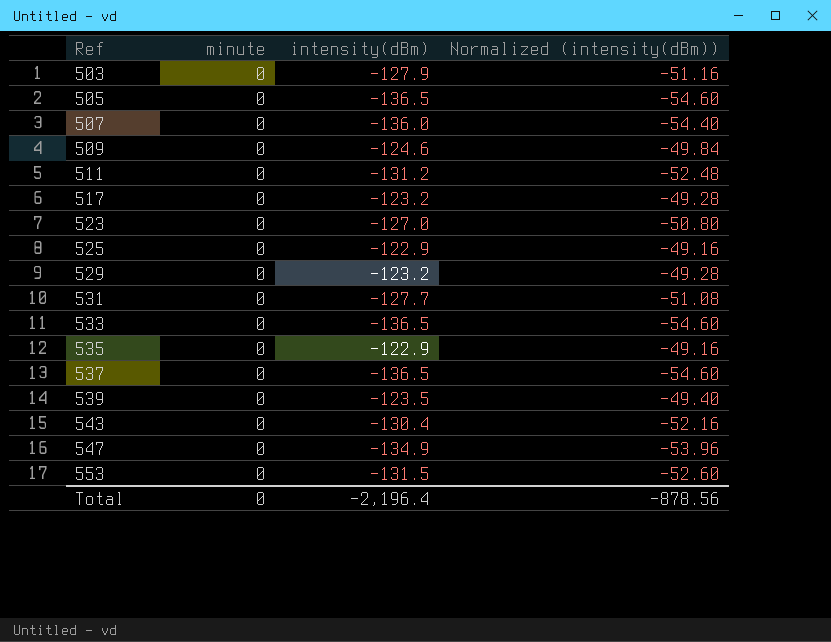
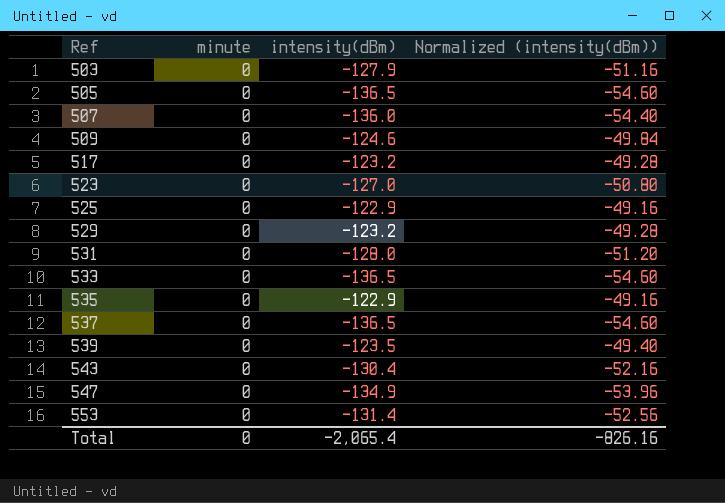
row 511: 0 | -131.2 | -52.48 -> none
531 | intensity(dBm): -127.7 -> -128.0
531 | Normalized (intensity(dBm)): -51.08 -> -51.20
553 | intensity(dBm): -131.5 -> -131.4
553 | Normalized (intensity(dBm)): -52.60 -> -52.56
Total | intensity(dBm): -2,196.4 -> -2,065.4
Total | Normalized (intensity(dBm)): -878.56 -> -826.16

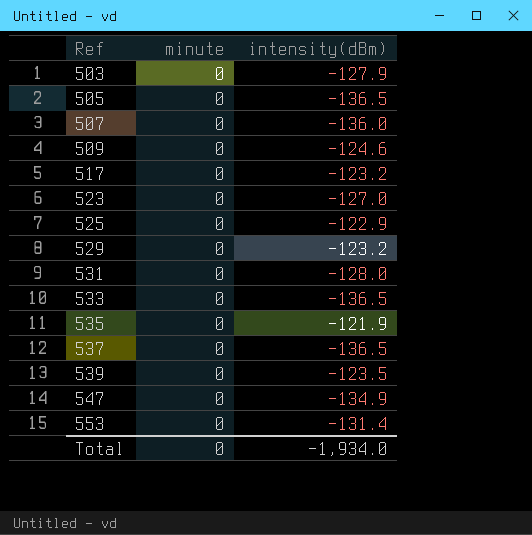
column Normalized (intensity(dBm)) | formula: [intensity(dBm)] * 0.4 -> none
row 543: 0 | -130.4 | -52.16 -> none
535 | intensity(dBm): -122.9 -> -121.9
Total | intensity(dBm): -2,065.4 -> -1,934.0

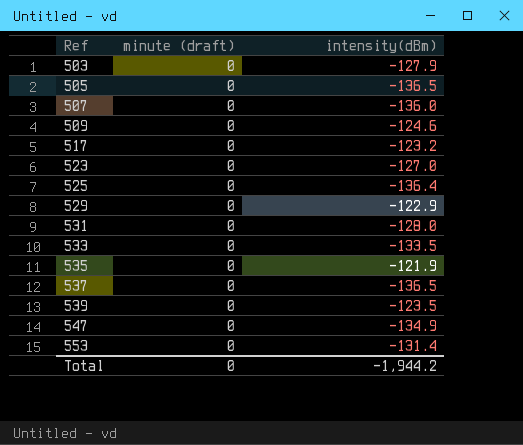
column name: minute -> minute (draft)
525 | intensity(dBm): -122.9 -> -136.4
529 | intensity(dBm): -123.2 -> -122.9
533 | intensity(dBm): -136.5 -> -133.5
Total | intensity(dBm): -1,934.0 -> -1,944.2

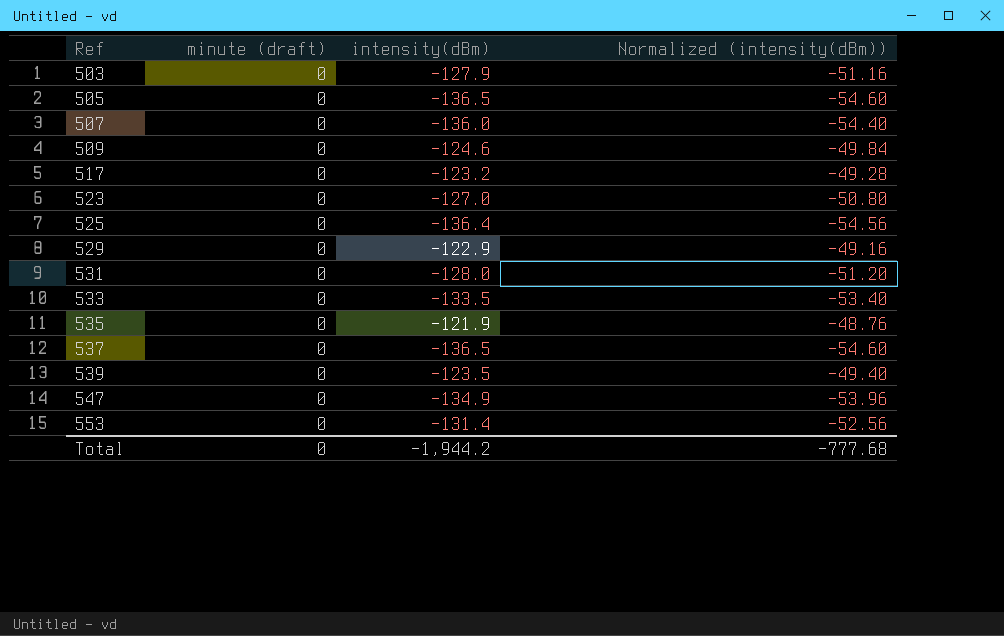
column Normalized (intensity(dBm)) | formula: none -> [intensity(dBm)] * 0.4

